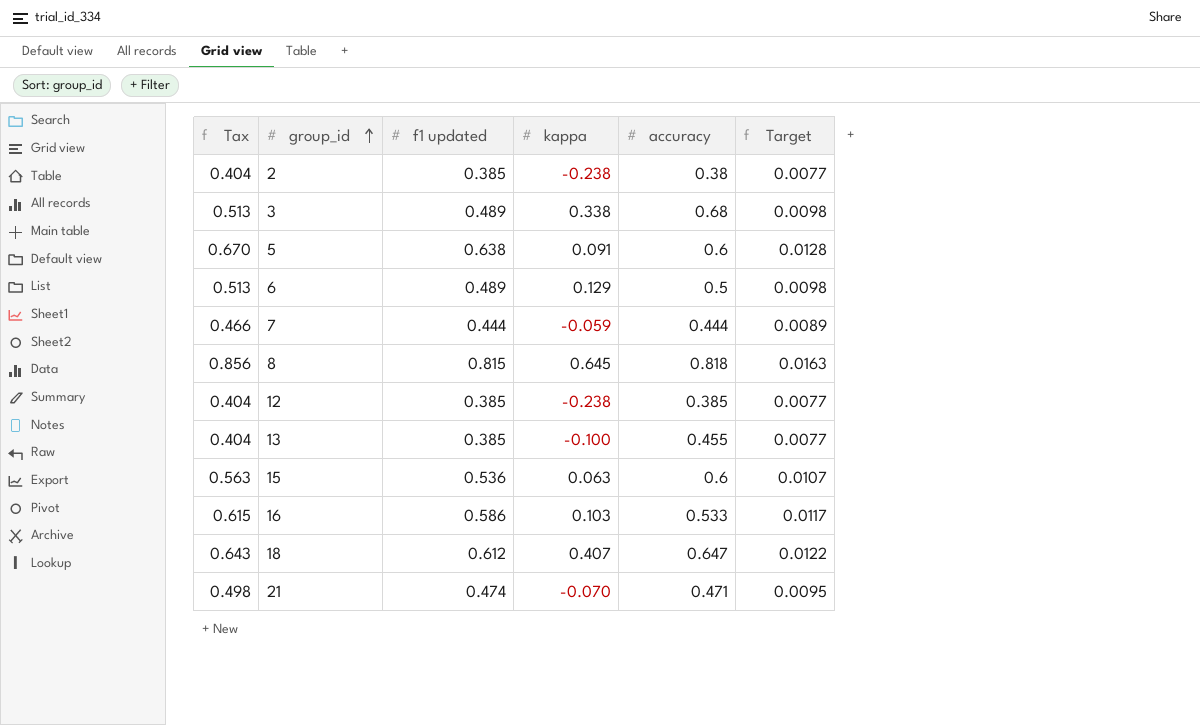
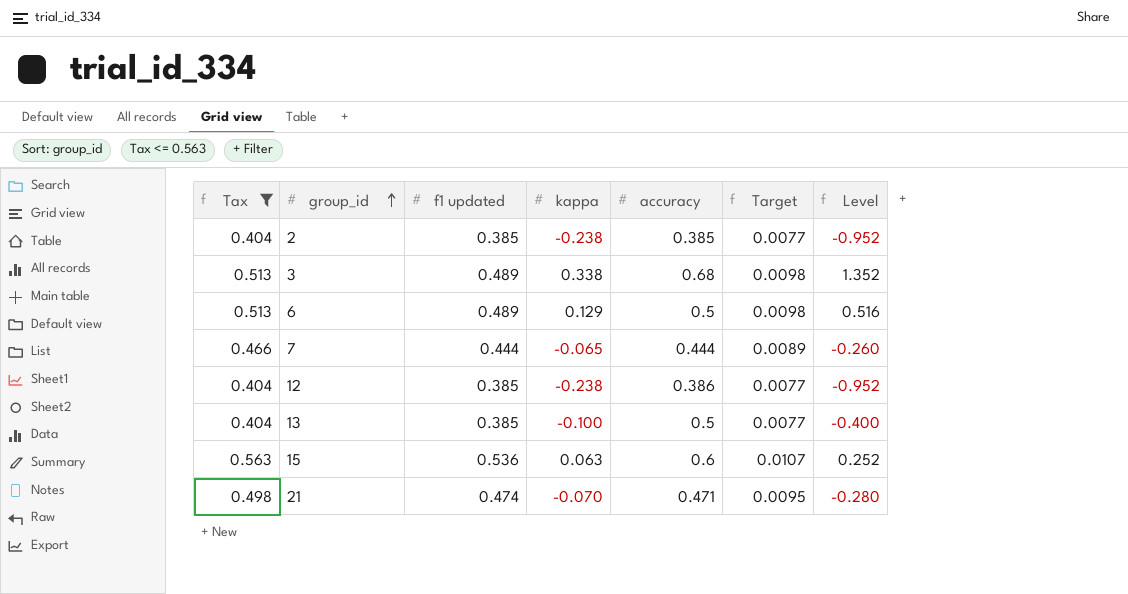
filter: none -> Tax <= 0.563
column Level | formula: none -> [kappa] * 4
2 | accuracy: 0.38 -> 0.385
7 | kappa: -0.059 -> -0.065
12 | accuracy: 0.385 -> 0.386
13 | accuracy: 0.455 -> 0.5

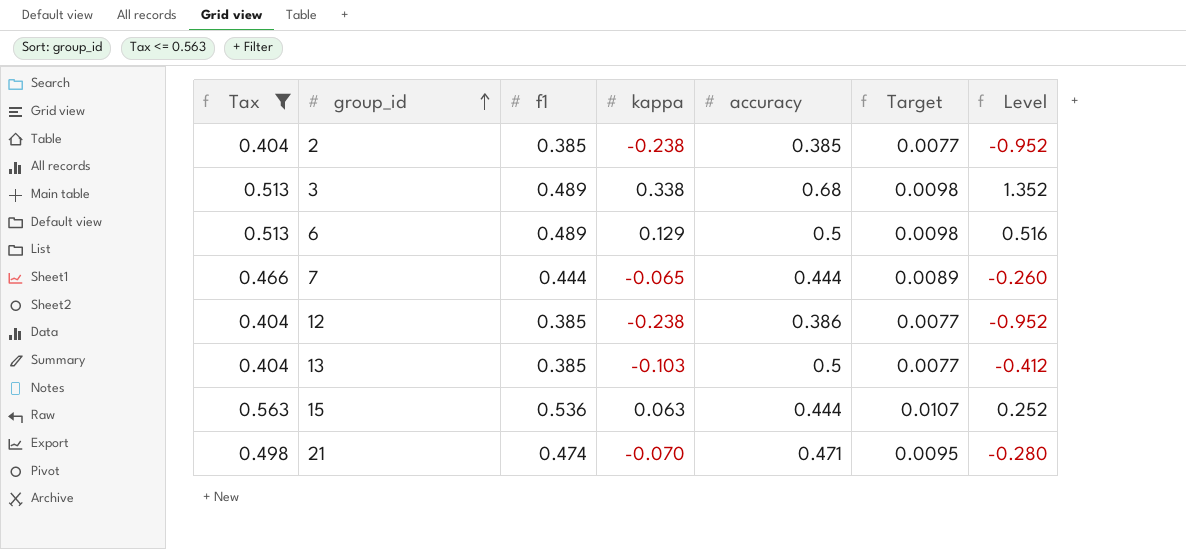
column name: f1 updated -> f1
13 | kappa: -0.100 -> -0.103
13 | Level: -0.400 -> -0.412
15 | accuracy: 0.6 -> 0.444

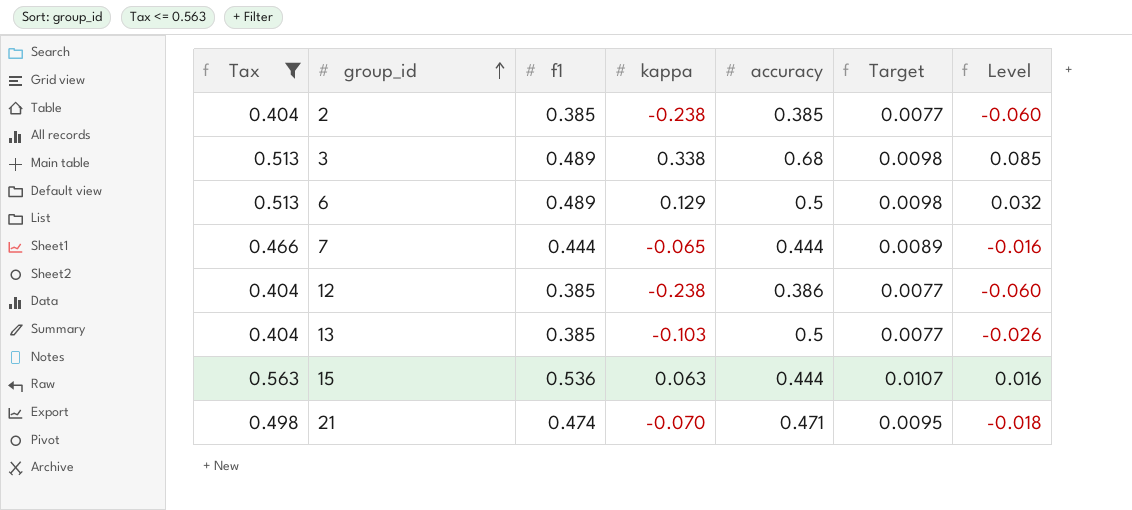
column Level | formula: [kappa] * 4 -> [kappa] * 0.25

